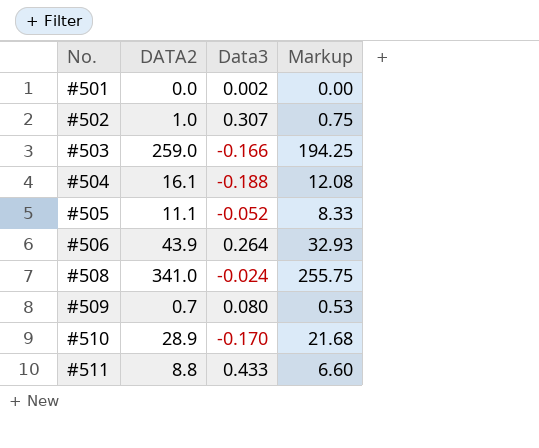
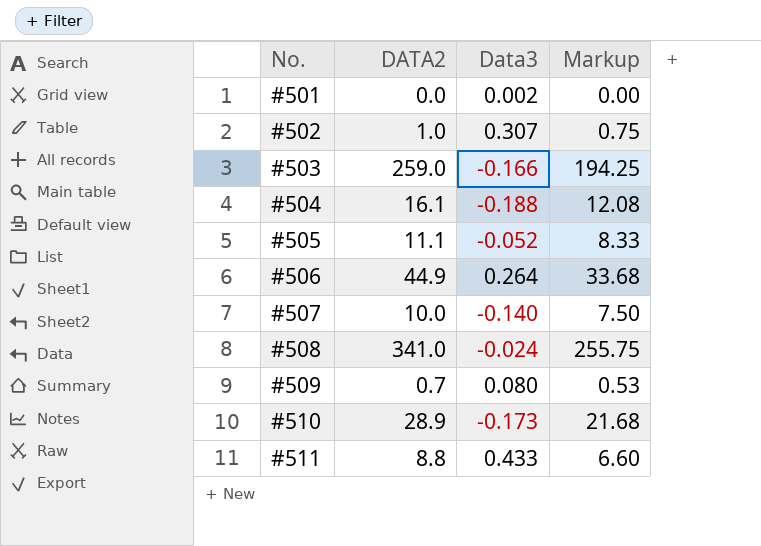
#506 | DATA2: 43.9 -> 44.9
#506 | Markup: 32.93 -> 33.68
row #507: none -> 10.0 | -0.140 | 7.50
#510 | Data3: -0.170 -> -0.173

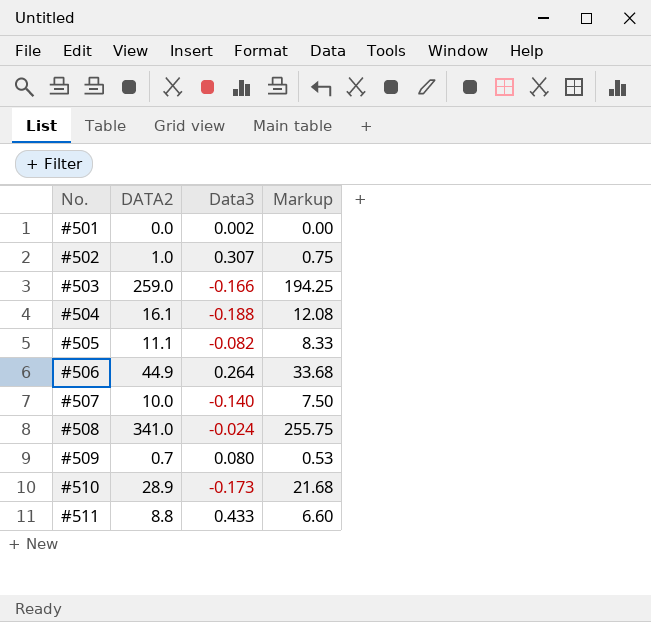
#505 | Data3: -0.052 -> -0.082

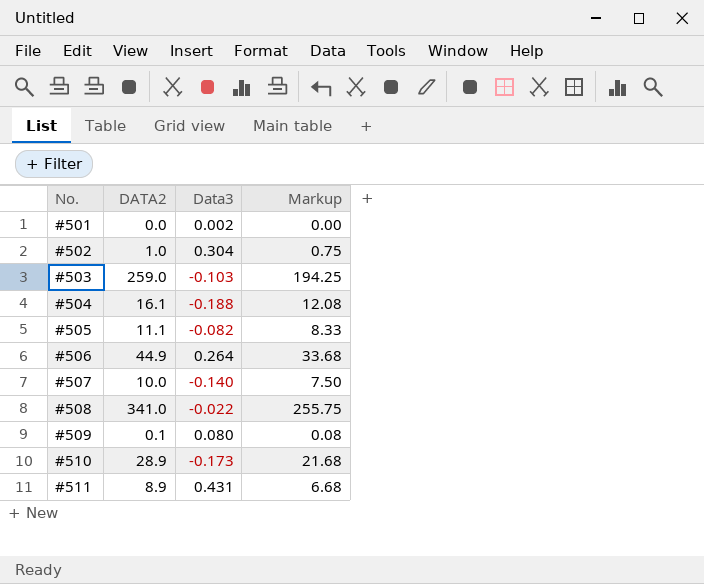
#502 | Data3: 0.307 -> 0.304
#503 | Data3: -0.166 -> -0.103
#508 | Data3: -0.024 -> -0.022
#509 | DATA2: 0.7 -> 0.1
#509 | Markup: 0.53 -> 0.08
#511 | DATA2: 8.8 -> 8.9
#511 | Data3: 0.433 -> 0.431
#511 | Markup: 6.60 -> 6.68

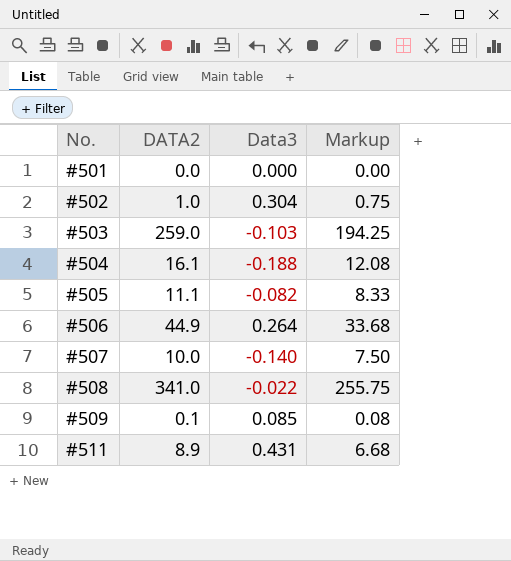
row #510: 28.9 | -0.173 | 21.68 -> none
#501 | Data3: 0.002 -> 0.000
#509 | Data3: 0.080 -> 0.085

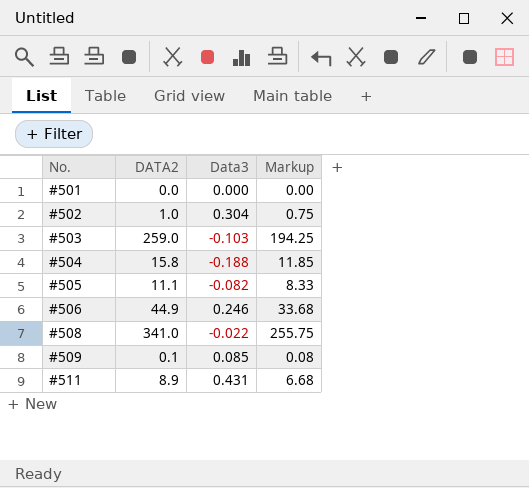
row #507: 10.0 | -0.140 | 7.50 -> none
#504 | DATA2: 16.1 -> 15.8
#504 | Markup: 12.08 -> 11.85
#506 | Data3: 0.264 -> 0.246

